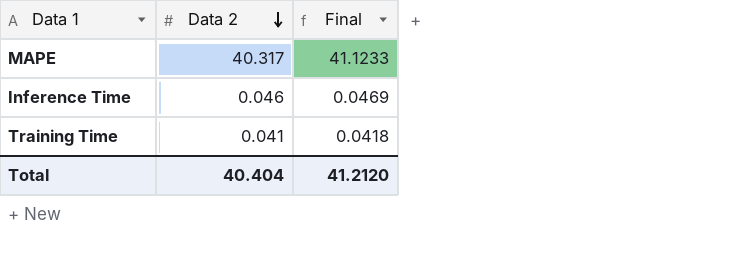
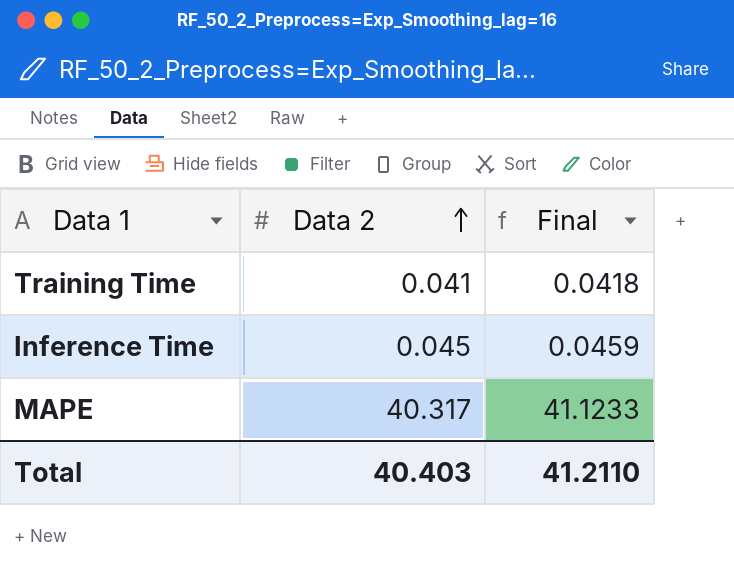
row order: Data 2 descending -> Data 2 ascending
Inference Time | Data 2: 0.046 -> 0.045
Inference Time | Final: 0.0469 -> 0.0459
Total | Data 2: 40.404 -> 40.403
Total | Final: 41.2120 -> 41.2110

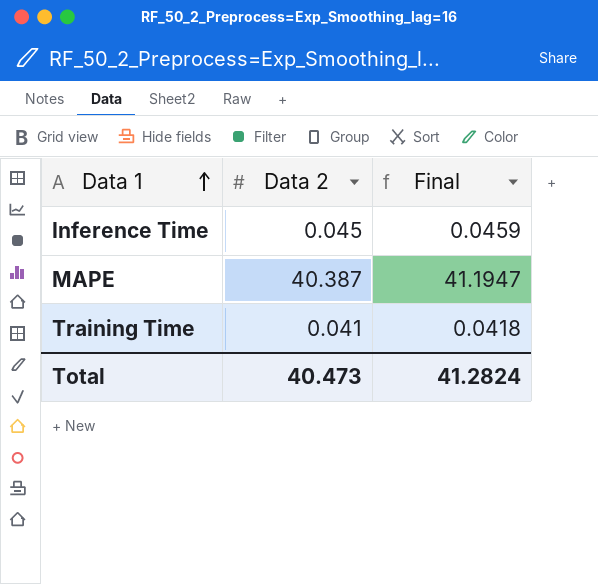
row order: Data 2 ascending -> Data 1 ascending
MAPE | Data 2: 40.317 -> 40.387
MAPE | Final: 41.1233 -> 41.1947
Total | Data 2: 40.403 -> 40.473
Total | Final: 41.2110 -> 41.2824

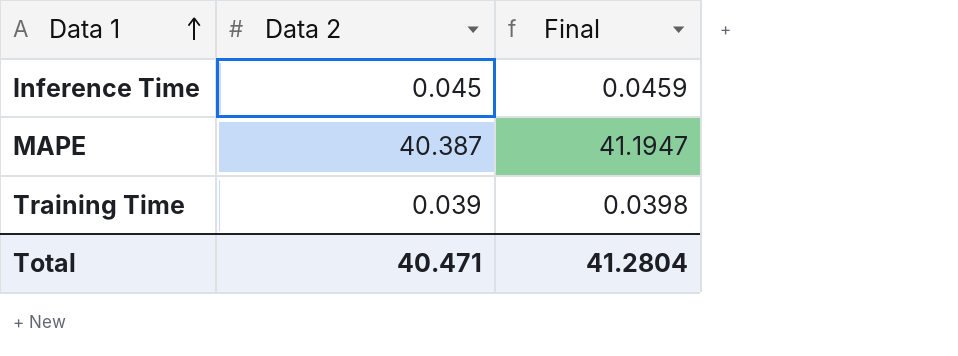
Training Time | Data 2: 0.041 -> 0.039
Training Time | Final: 0.0418 -> 0.0398
Total | Data 2: 40.473 -> 40.471
Total | Final: 41.2824 -> 41.2804

